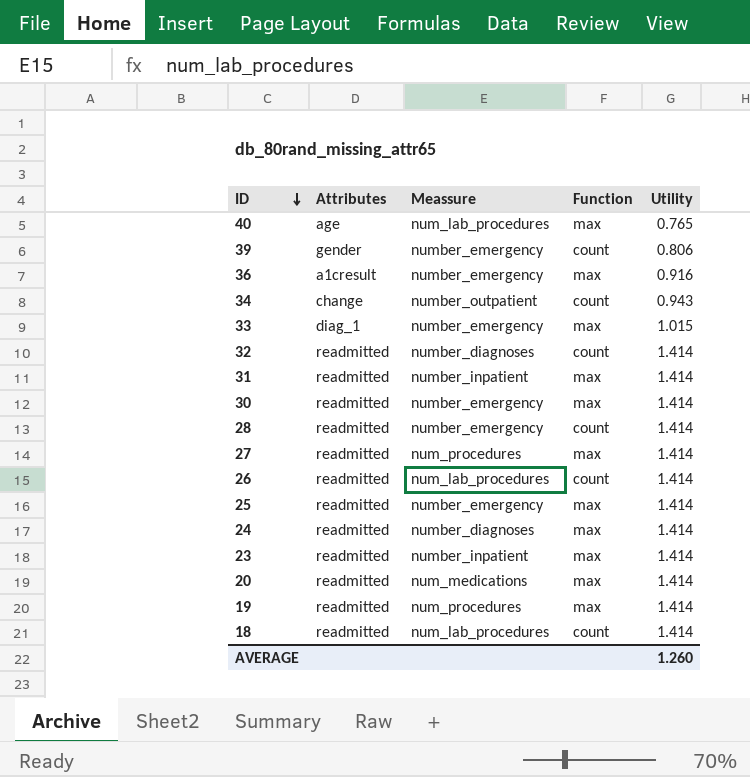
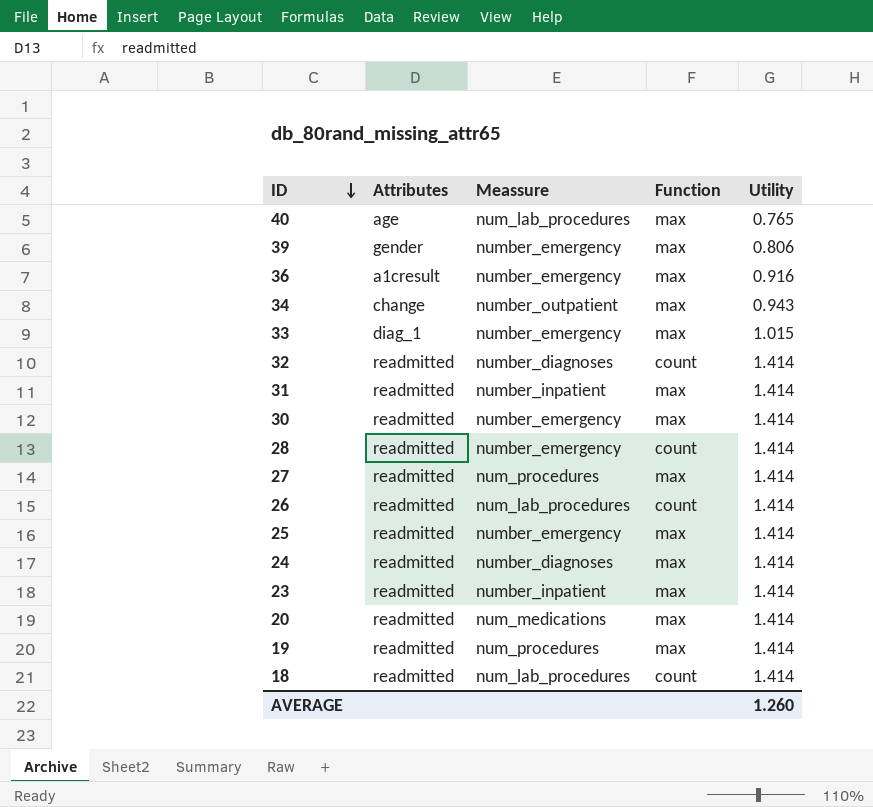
39 | Function: count -> max
34 | Function: count -> max

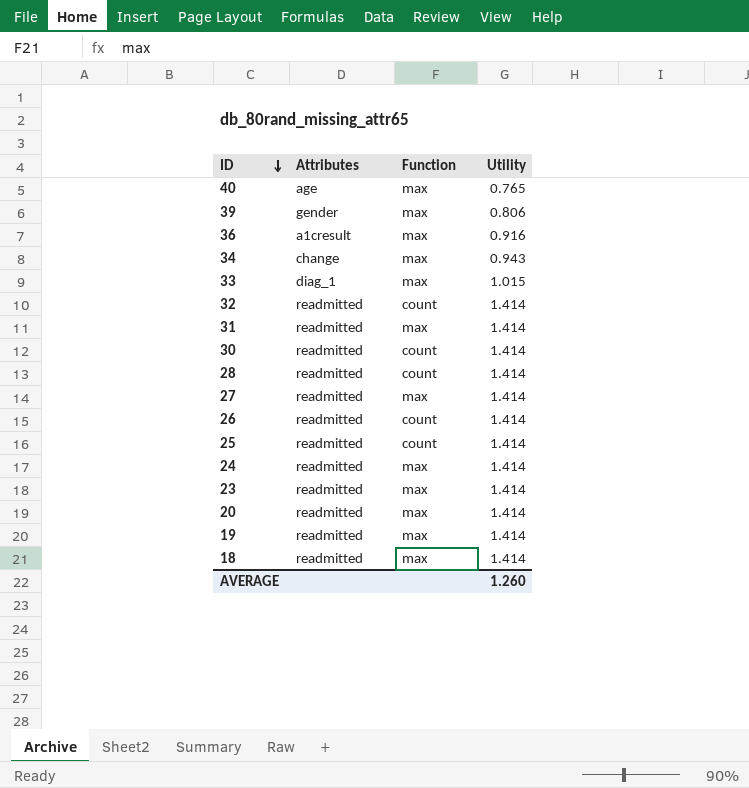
column Meassure | position: 3 -> none
30 | Function: max -> count
25 | Function: max -> count
18 | Function: count -> max

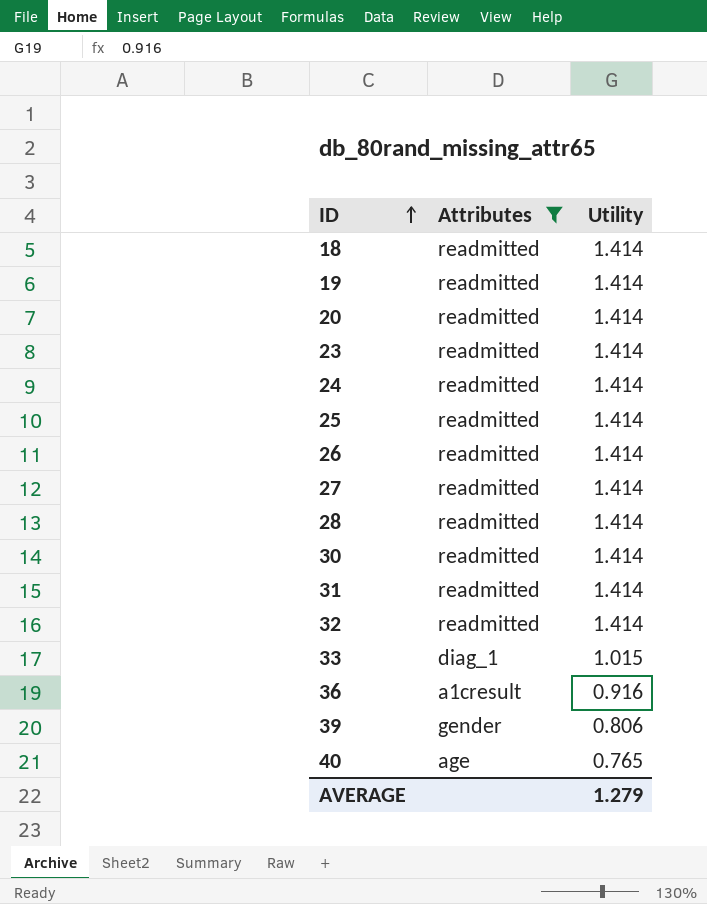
filter: none -> Attributes != change
row order: ID descending -> ID ascending
column Function | position: 3 -> none
AVERAGE | Utility: 1.260 -> 1.279

